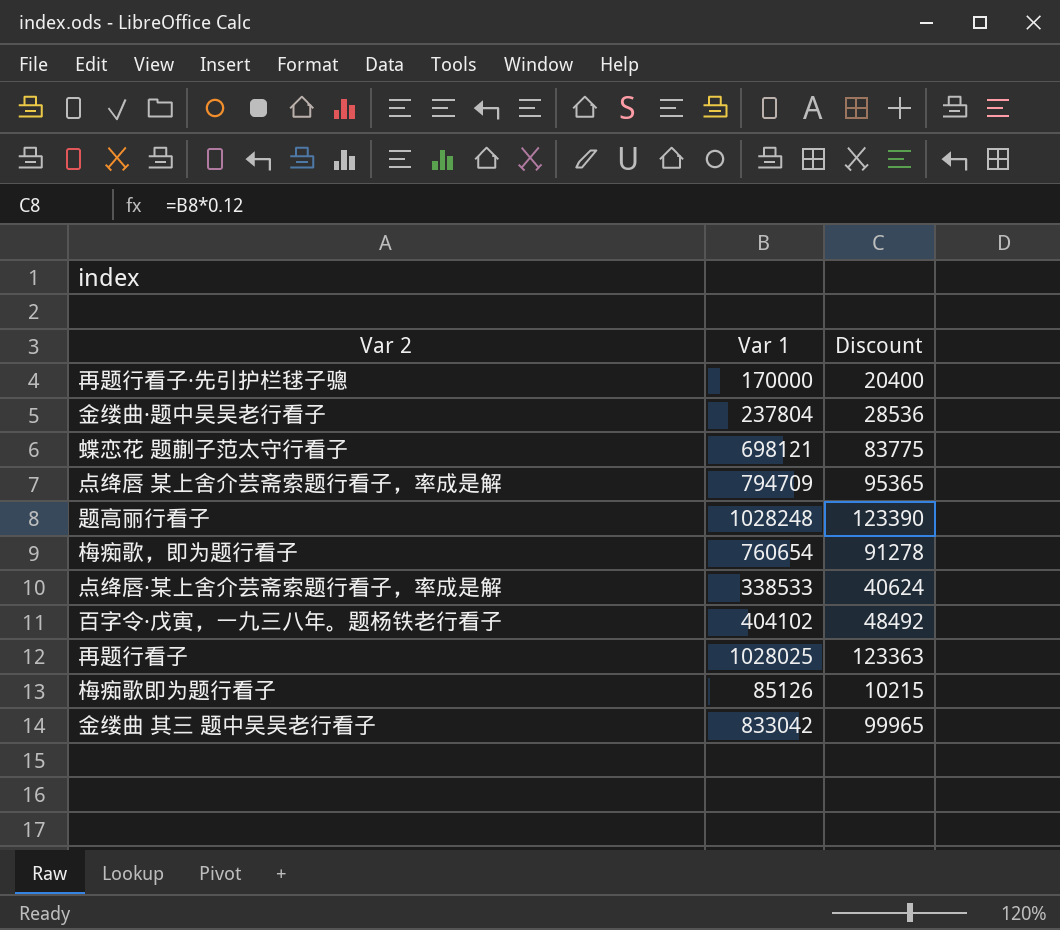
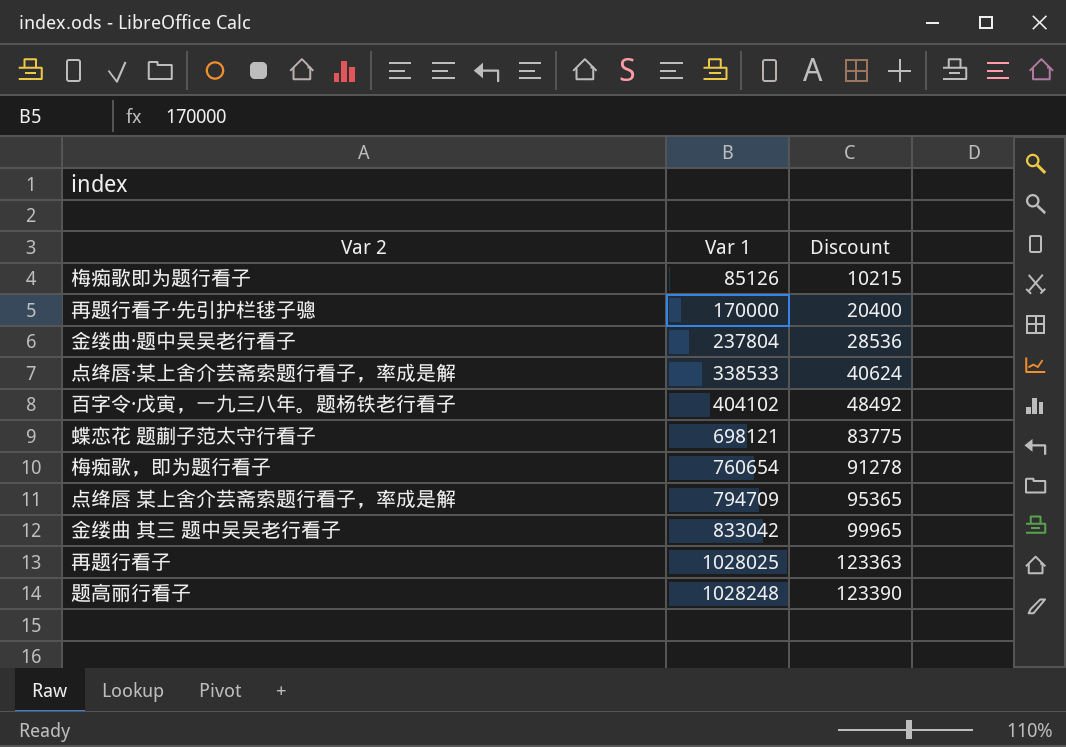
row order: none -> Var 1 ascending

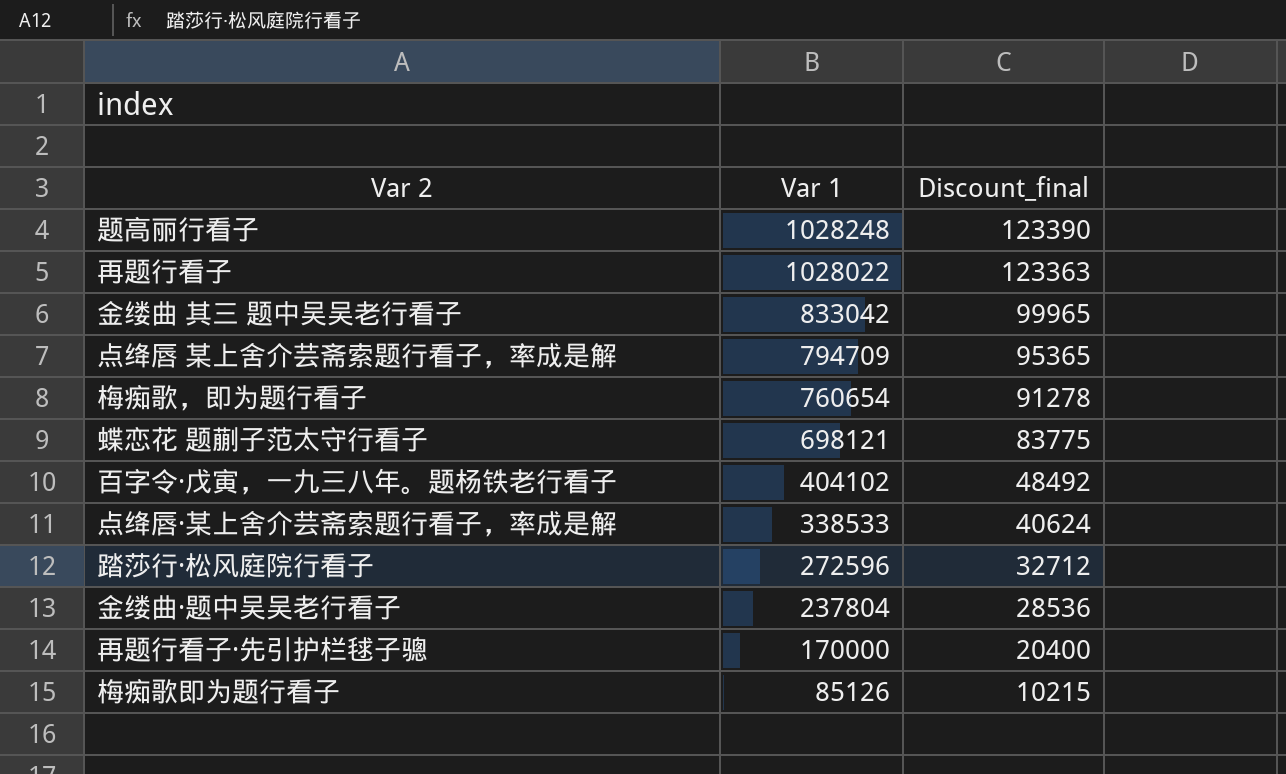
row order: Var 1 ascending -> Var 1 descending
column name: Discount -> Discount_final
再题行看子 | Var 1: 1028025 -> 1028022
row 踏莎行·松风庭院行看子: none -> 272596 | 32712

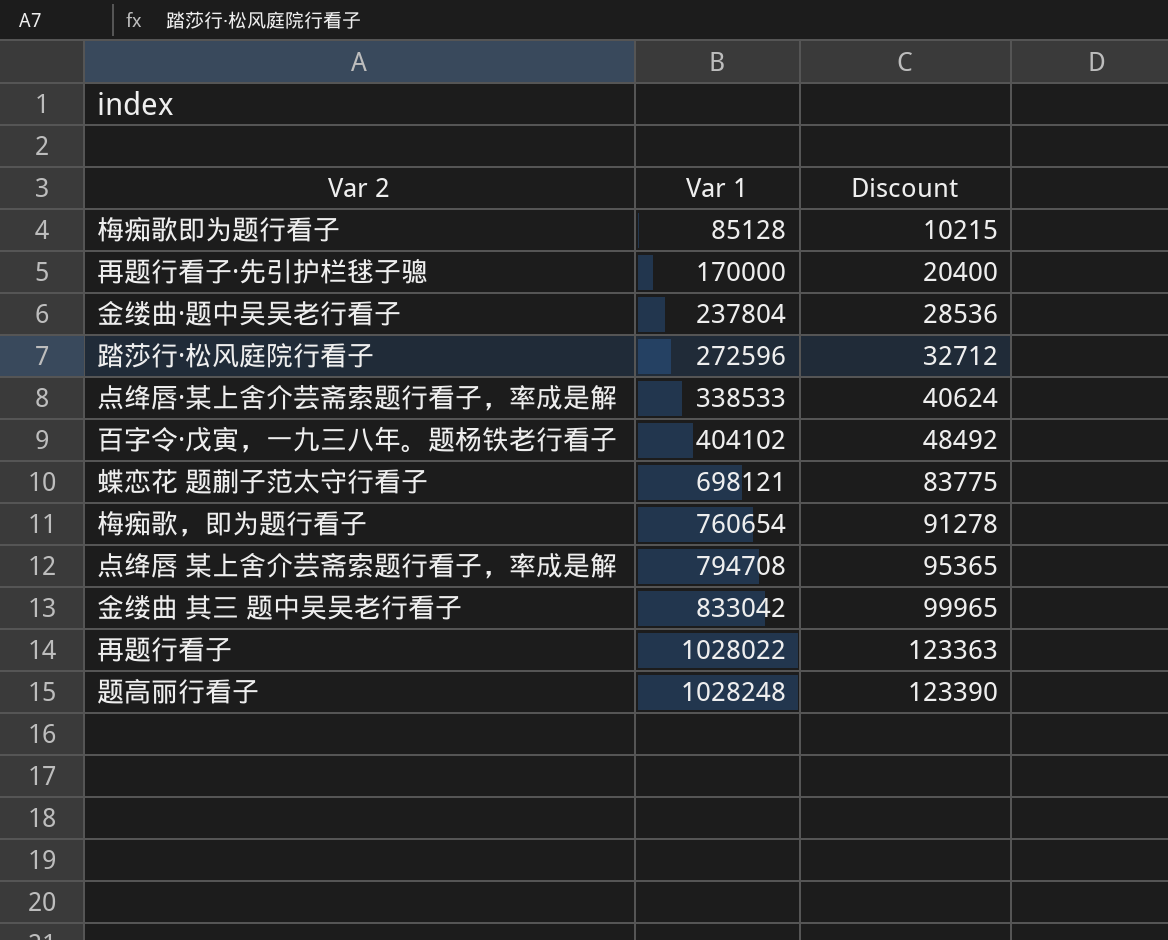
row order: Var 1 descending -> Var 1 ascending
column name: Discount_final -> Discount
梅痴歌即为题行看子 | Var 1: 85126 -> 85128
点绛唇 某上舍介芸斋索题行看子，率成是解 | Var 1: 794709 -> 794708

